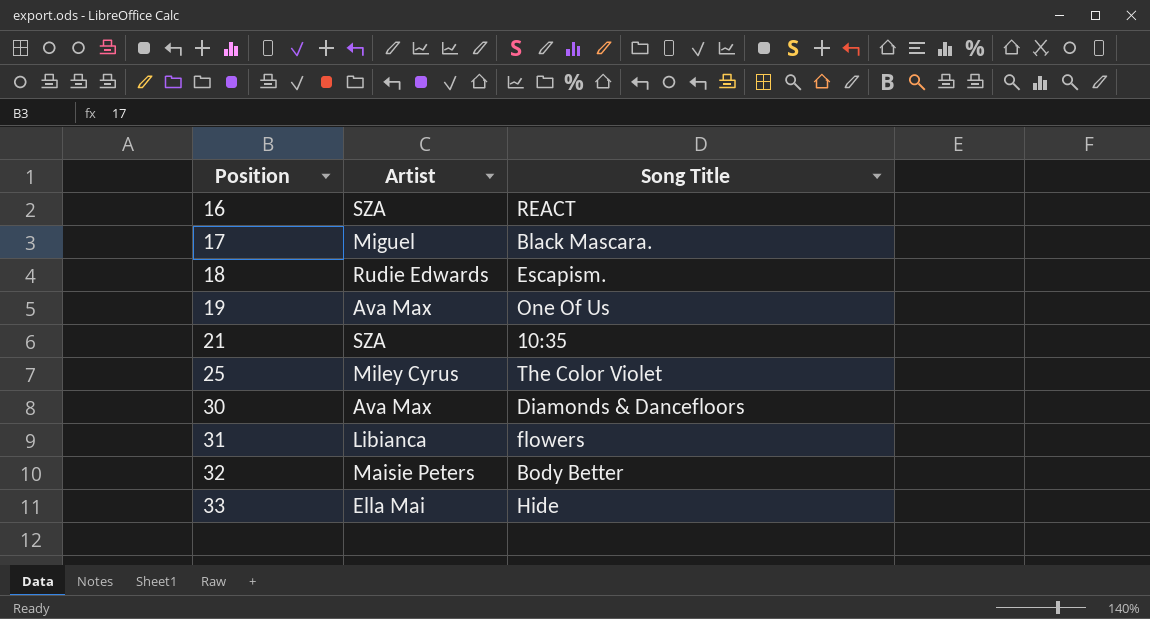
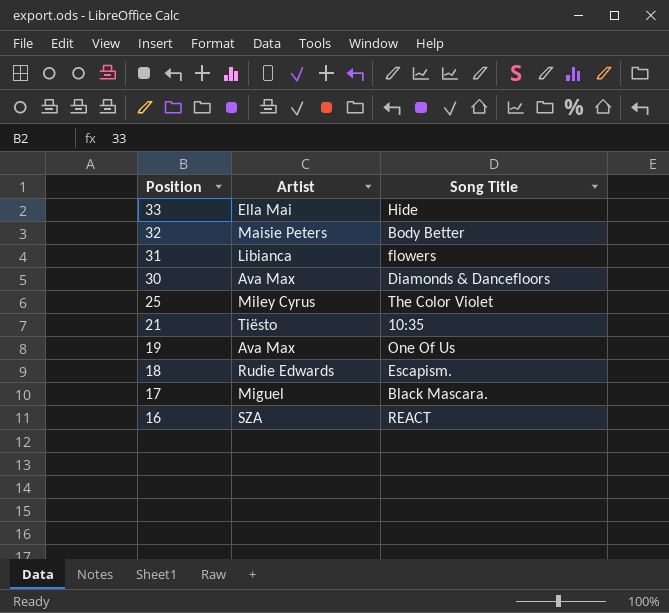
row order: Position ascending -> Position descending
21 | Artist: SZA -> Tiësto

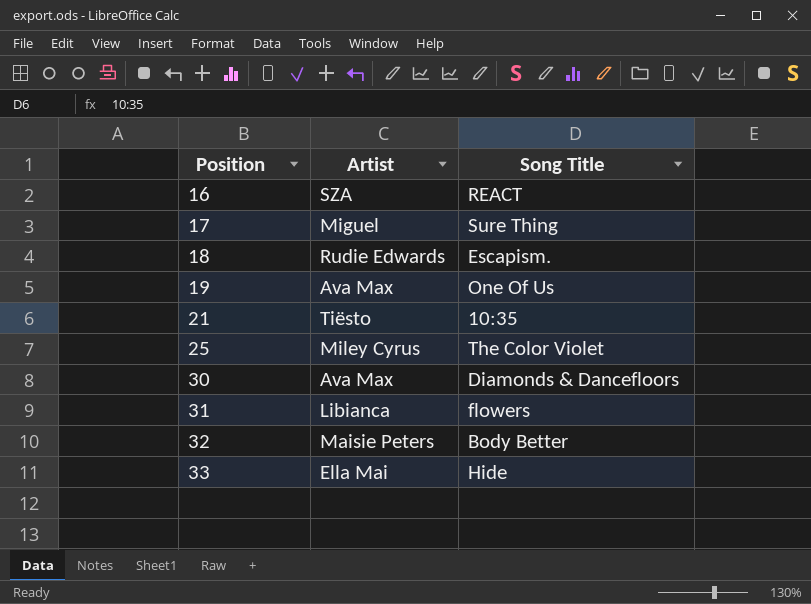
row order: Position descending -> Position ascending
17 | Song Title: Black Mascara. -> Sure Thing

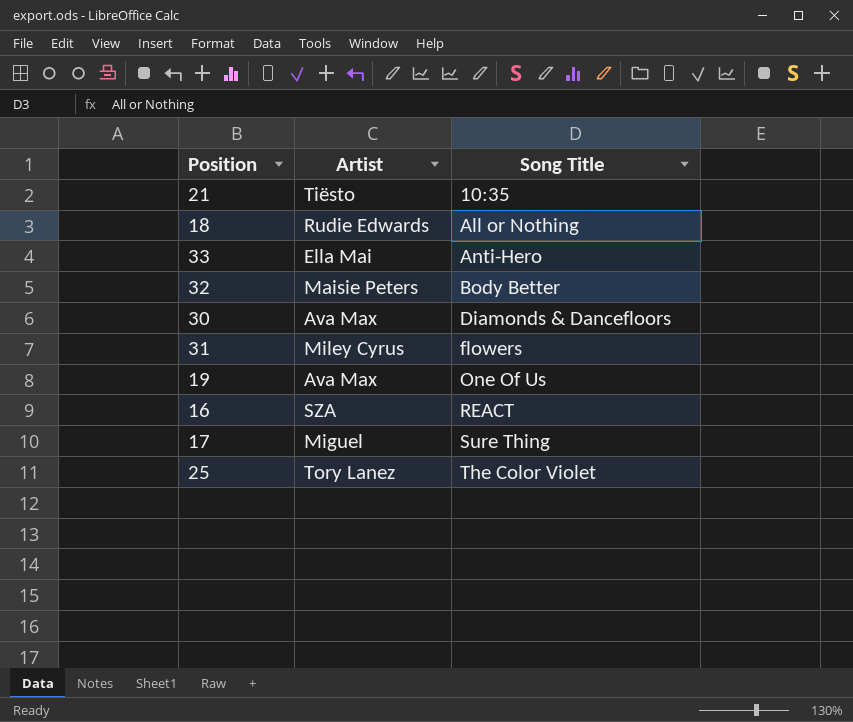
row order: Position ascending -> Song Title ascending
18 | Song Title: Escapism. -> All or Nothing
33 | Song Title: Hide -> Anti-Hero
31 | Artist: Libianca -> Miley Cyrus
25 | Artist: Miley Cyrus -> Tory Lanez

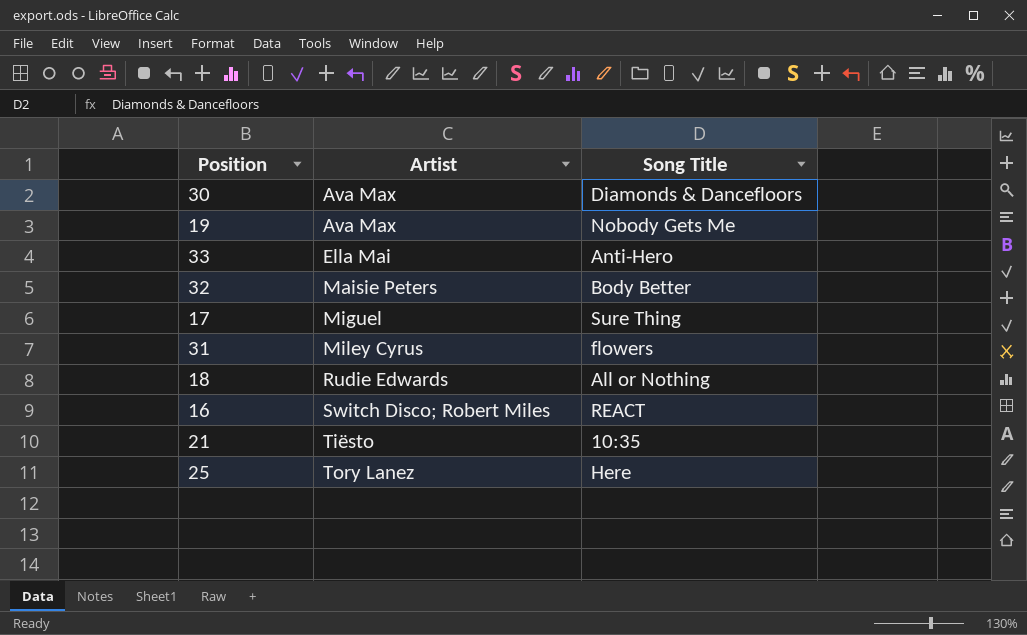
row order: Song Title ascending -> Artist ascending
19 | Song Title: One Of Us -> Nobody Gets Me
16 | Artist: SZA -> Switch Disco; Robert Miles
25 | Song Title: The Color Violet -> Here

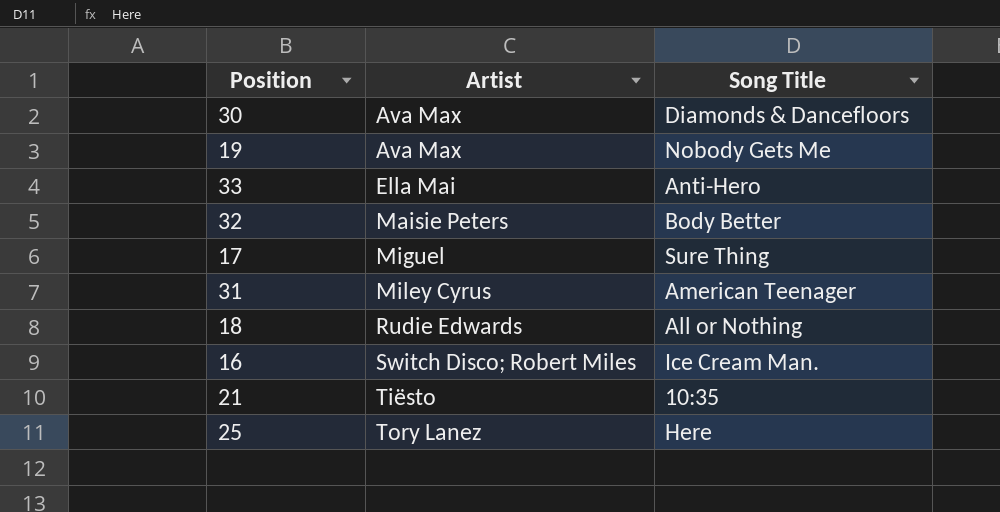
31 | Song Title: flowers -> American Teenager
16 | Song Title: REACT -> Ice Cream Man.

